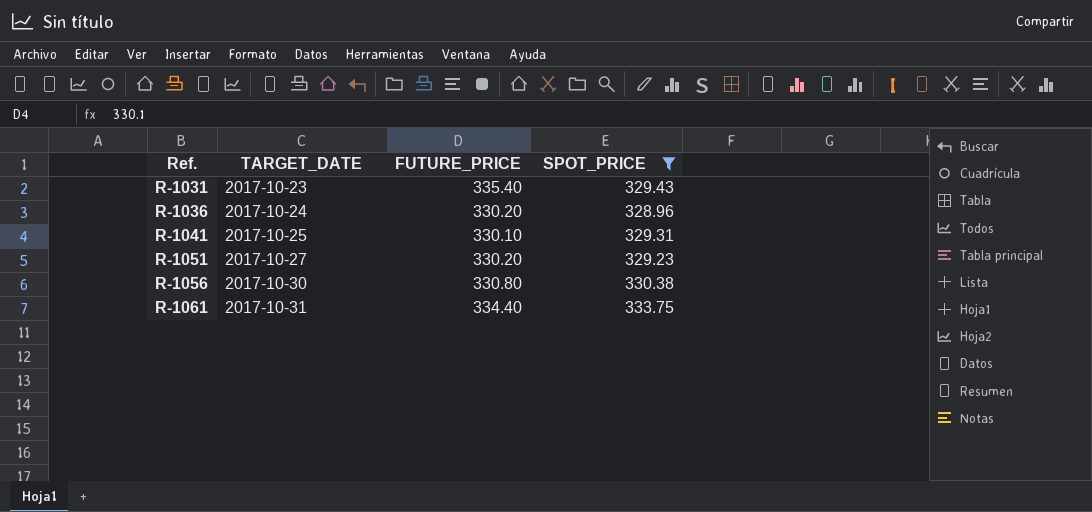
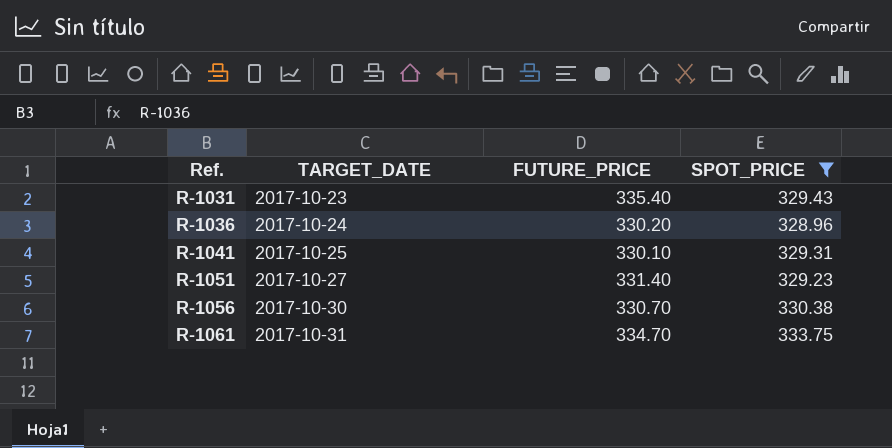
R-1051 | FUTURE_PRICE: 330.20 -> 331.40
R-1056 | FUTURE_PRICE: 330.80 -> 330.70
R-1061 | FUTURE_PRICE: 334.40 -> 334.70

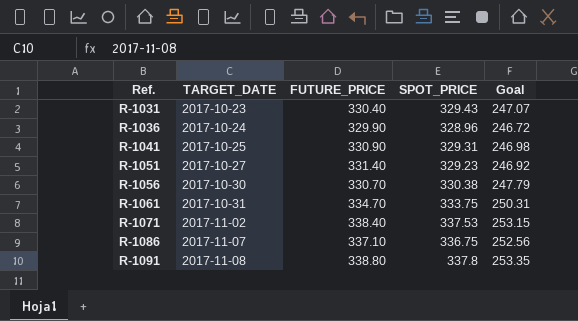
filter: SPOT_PRICE <= 333.75 -> none
column Goal | formula: none -> [SPOT_PRICE] * 0.75
R-1031 | FUTURE_PRICE: 335.40 -> 330.40
R-1036 | FUTURE_PRICE: 330.20 -> 329.90
R-1041 | FUTURE_PRICE: 330.10 -> 330.90

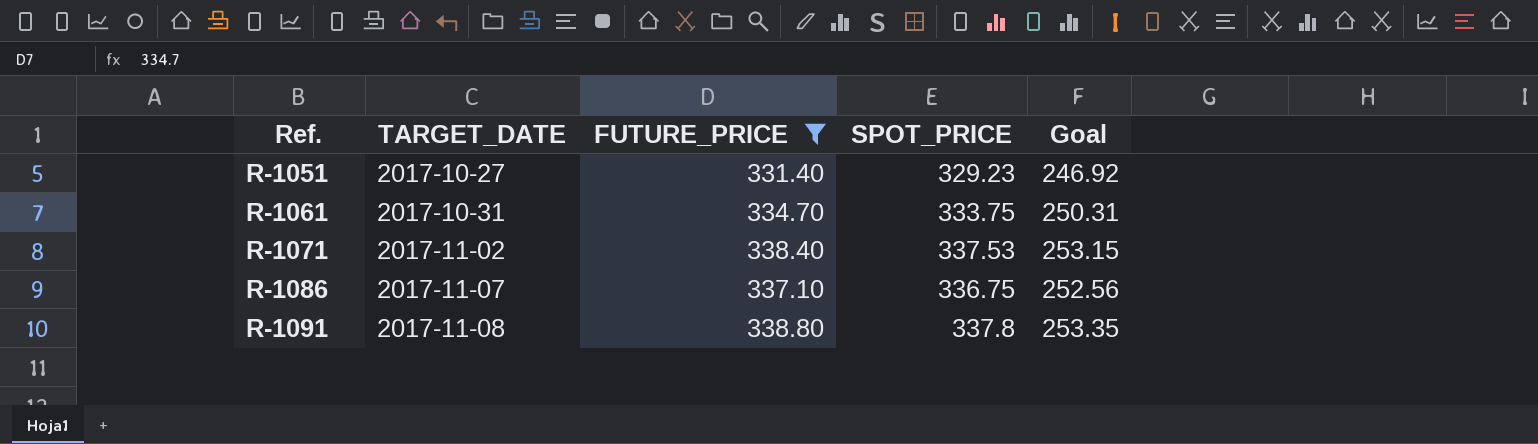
filter: none -> FUTURE_PRICE >= 331.40

